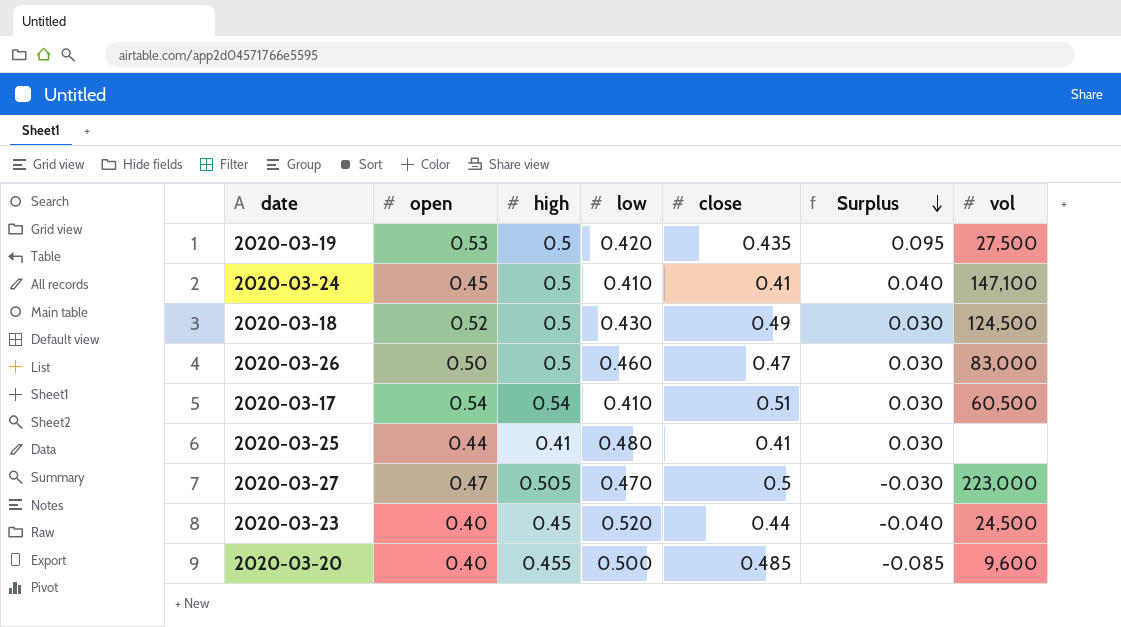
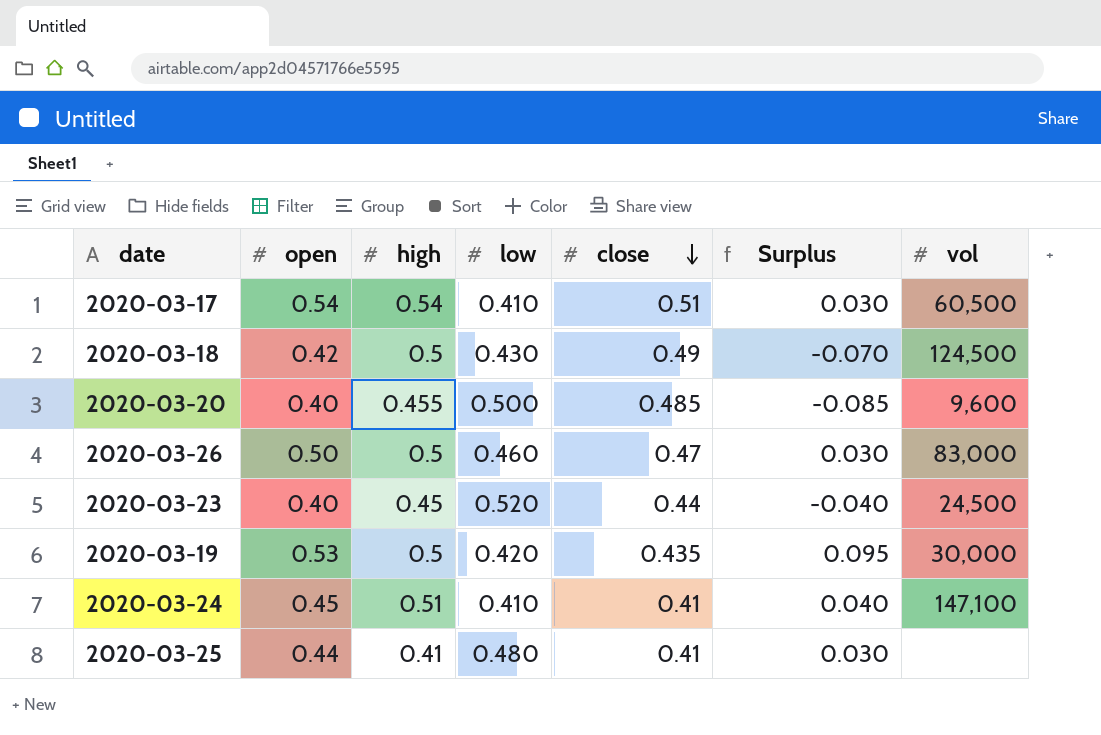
row order: Surplus descending -> close descending
row 2020-03-27: 0.47 | 0.505 | 0.470 | 0.5 | -0.030 | 223,000 -> none
2020-03-18 | open: 0.52 -> 0.42
2020-03-18 | Surplus: 0.030 -> -0.070
2020-03-19 | vol: 27,500 -> 30,000
2020-03-24 | high: 0.5 -> 0.51

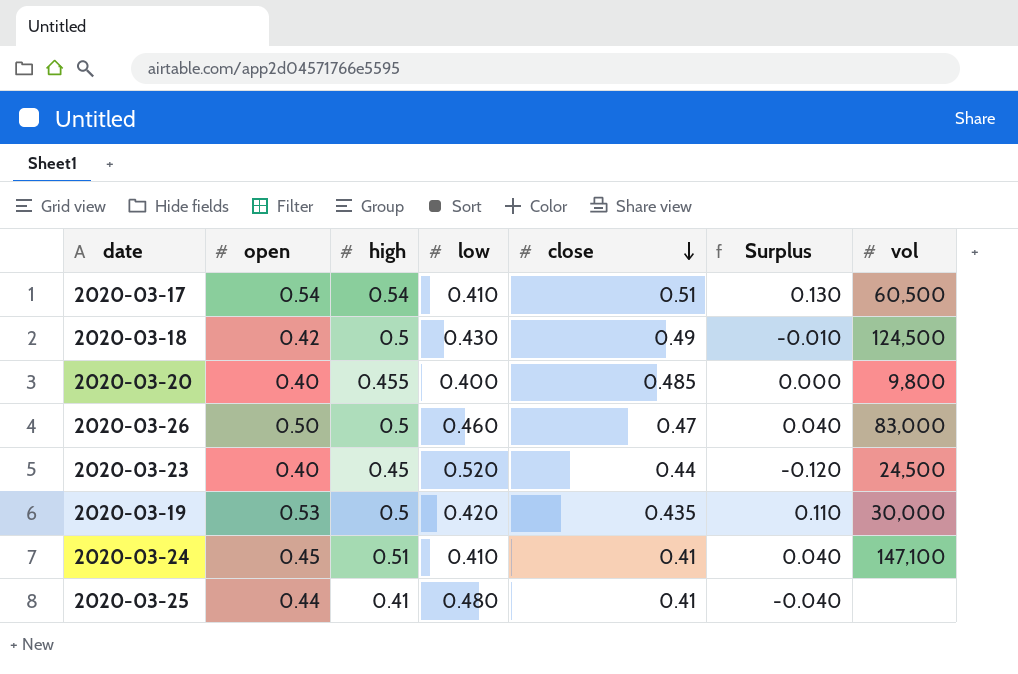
column Surplus | formula: [open] - [close] -> [open] - [low]
2020-03-20 | low: 0.500 -> 0.400
2020-03-20 | vol: 9,600 -> 9,800

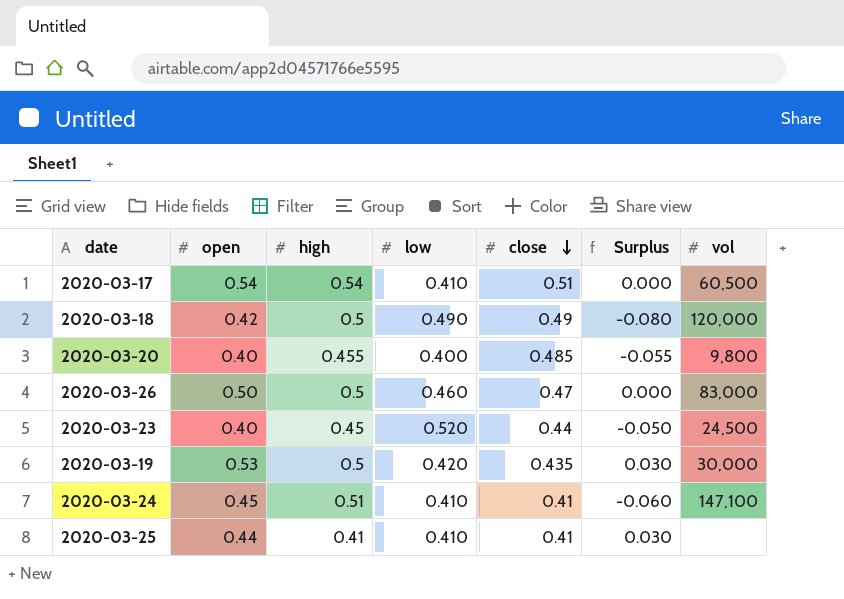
column Surplus | formula: [open] - [low] -> [open] - [high]
2020-03-18 | low: 0.430 -> 0.490
2020-03-18 | vol: 124,500 -> 120,000
2020-03-25 | low: 0.480 -> 0.410

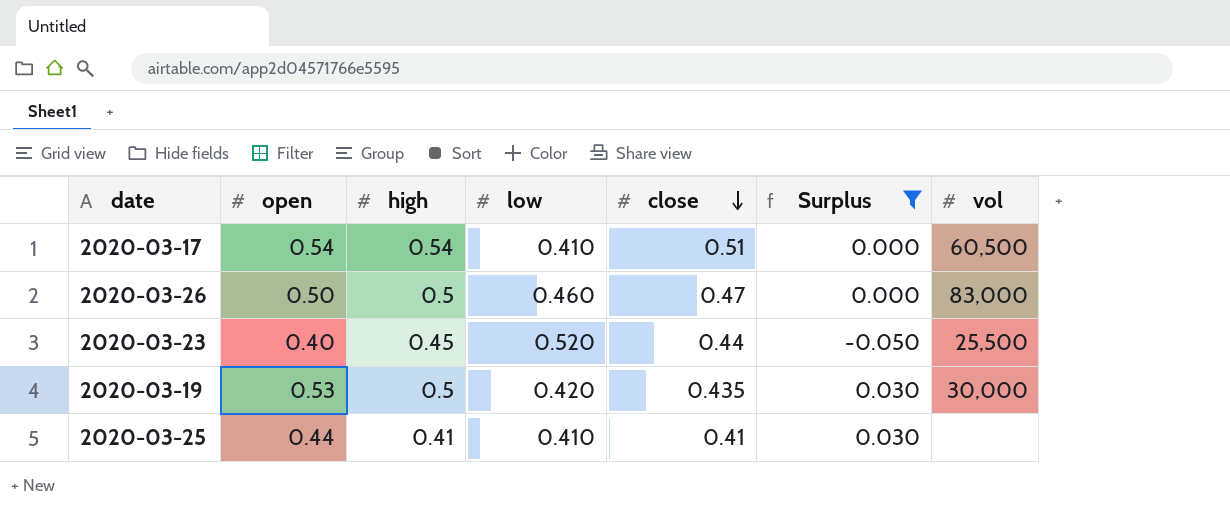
filter: none -> Surplus >= -0.050
2020-03-23 | vol: 24,500 -> 25,500

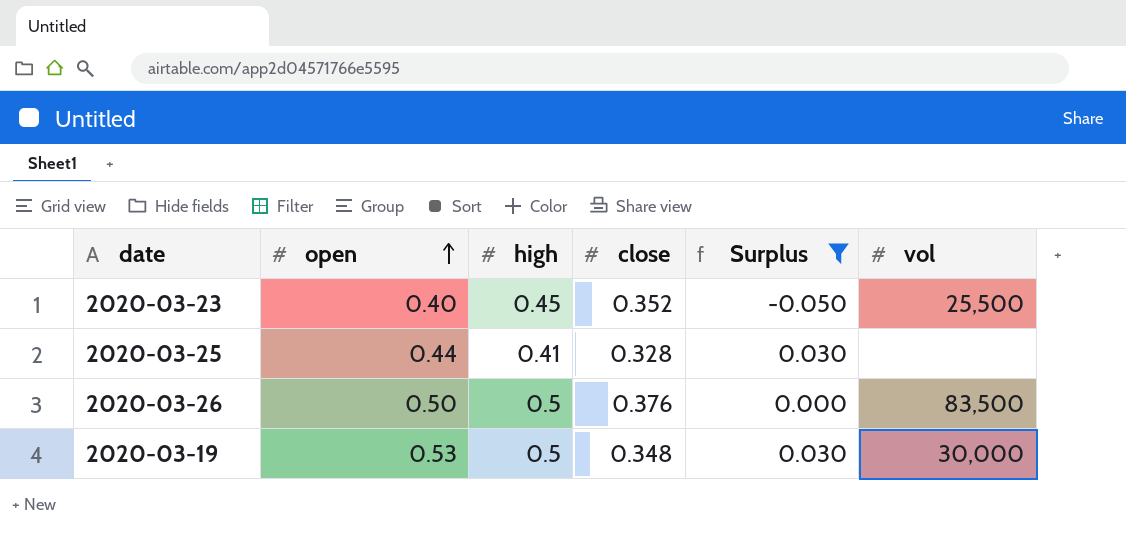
row order: close descending -> open ascending
column low | position: 4 -> none
row 2020-03-17: 0.54 | 0.54 | 0.410 | 0.51 | 0.000 | 60,500 -> none
2020-03-23 | close: 0.44 -> 0.352
2020-03-25 | close: 0.41 -> 0.328
2020-03-26 | close: 0.47 -> 0.376
2020-03-26 | vol: 83,000 -> 83,500
2020-03-19 | close: 0.435 -> 0.348

